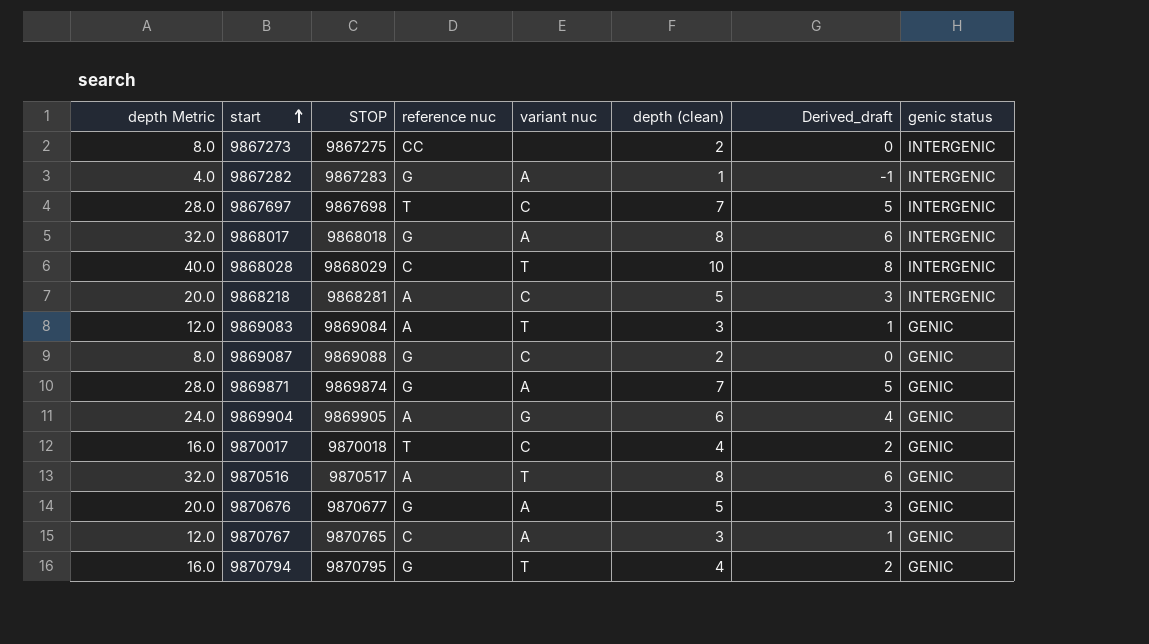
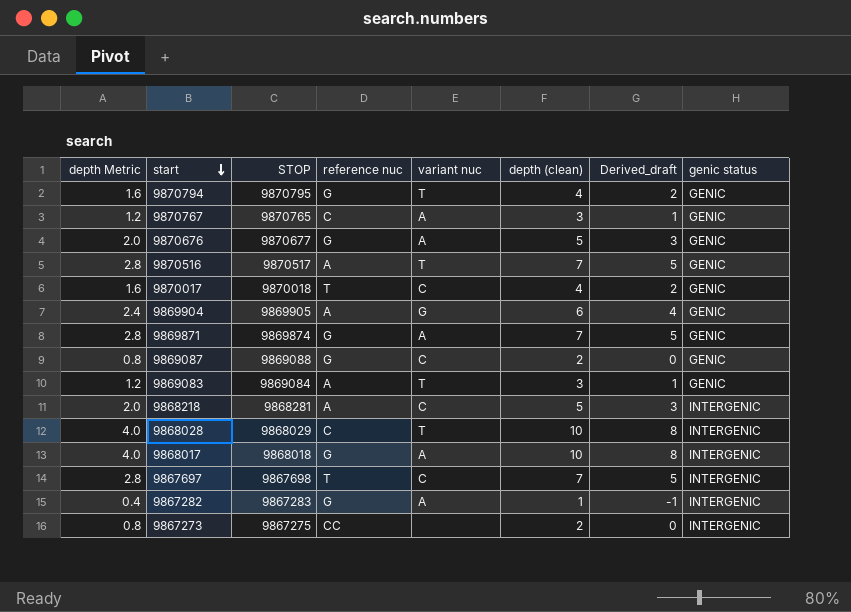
row order: start ascending -> start descending
column depth Metric | formula: [depth (clean)] * 4 -> [depth (clean)] * 0.4
9870516 | depth (clean): 8 -> 7
9870516 | Derived_draft: 6 -> 5
9868017 | depth (clean): 8 -> 10
9868017 | Derived_draft: 6 -> 8

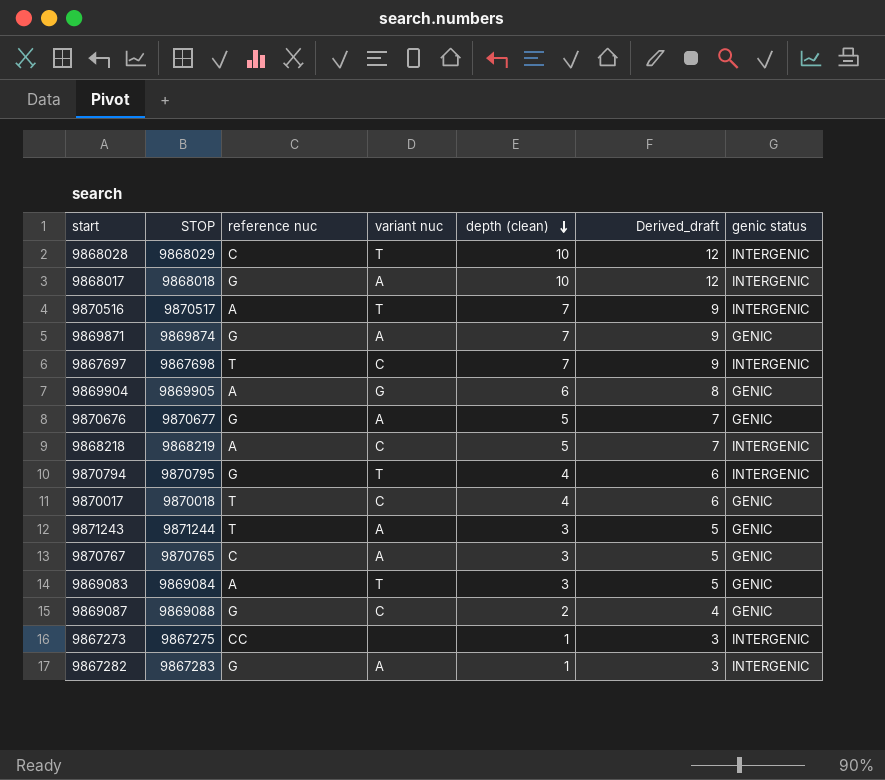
row order: start descending -> depth (clean) descending
column depth Metric | formula: [depth (clean)] * 0.4 -> none
column Derived_draft | formula: [depth (clean)] - 2 -> [depth (clean)] + 2
9870516 | genic status: GENIC -> INTERGENIC
9868218 | STOP: 9868281 -> 9868219
9870794 | genic status: GENIC -> INTERGENIC
row 9871243: none -> 9871244 | T | A | 3 | 5 | GENIC
9867273 | depth (clean): 2 -> 1

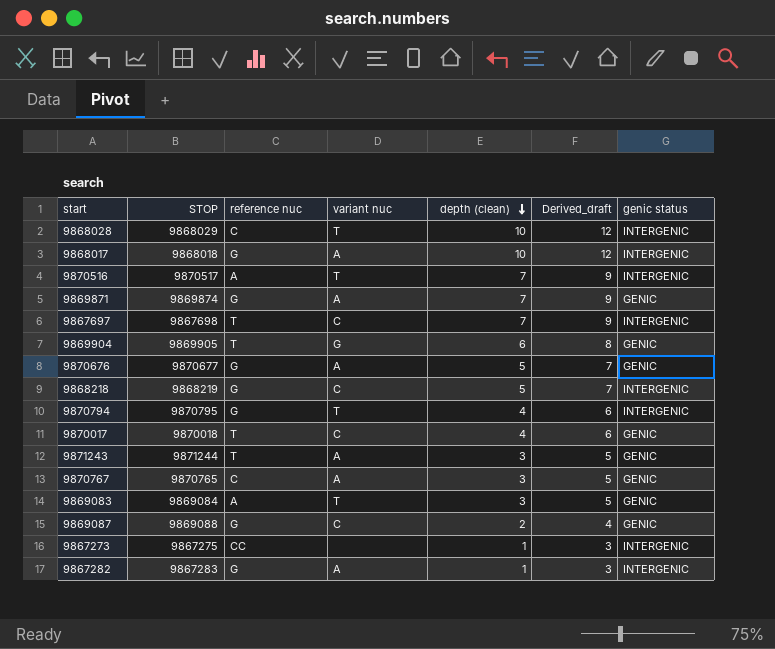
9869904 | reference nuc: A -> T
9868218 | reference nuc: A -> G

